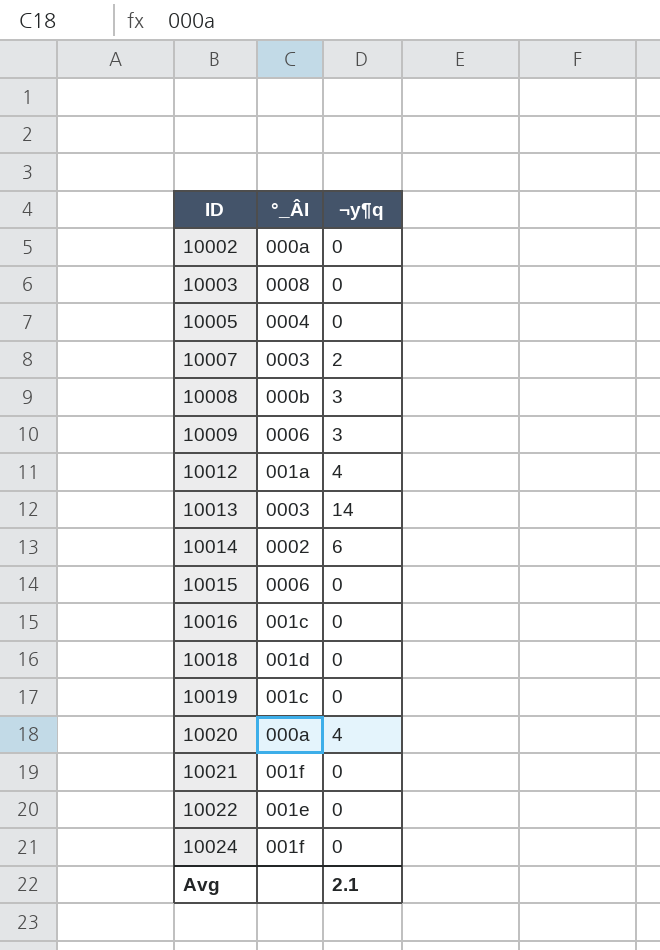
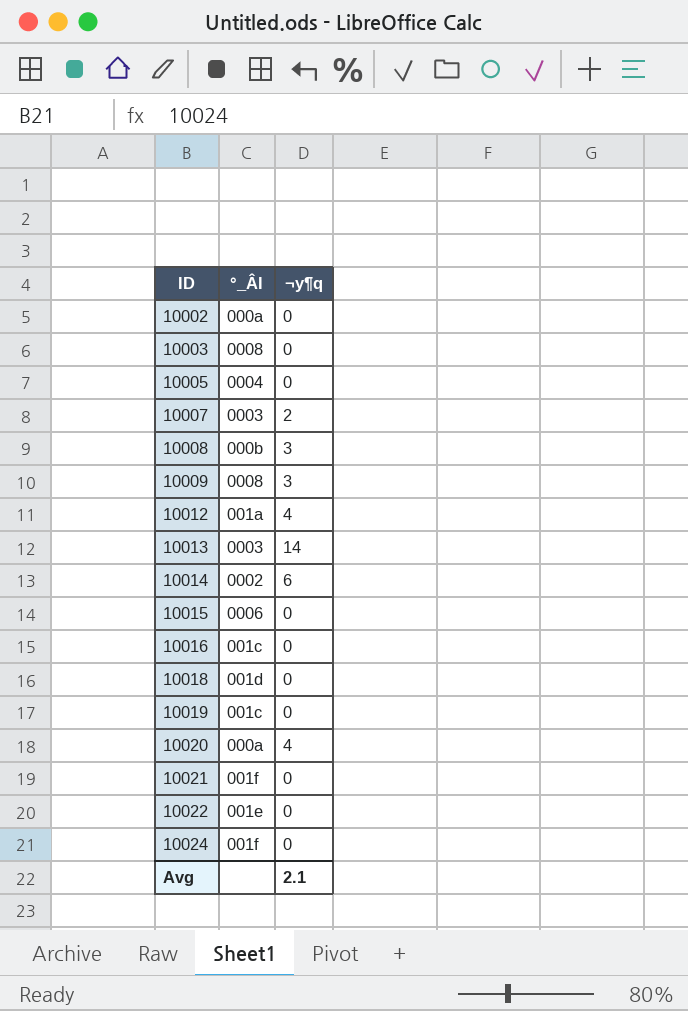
10009 | °_ÂI: 0006 -> 0008

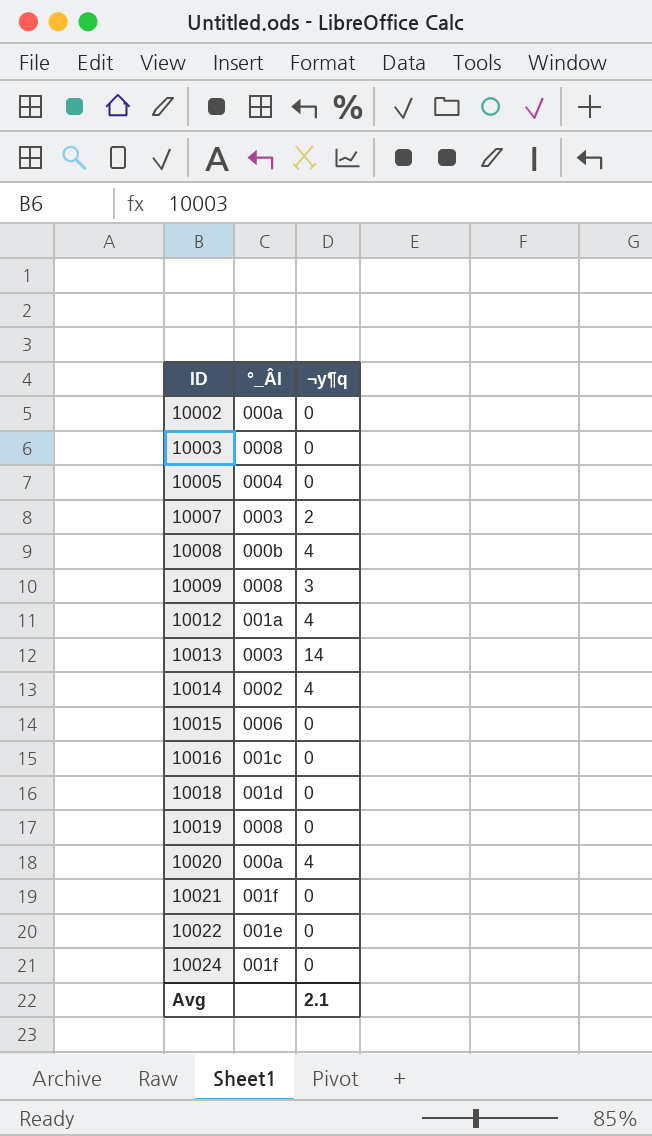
10008 | ¬y¶q: 3 -> 4
10014 | ¬y¶q: 6 -> 4
10019 | °_ÂI: 001c -> 0008

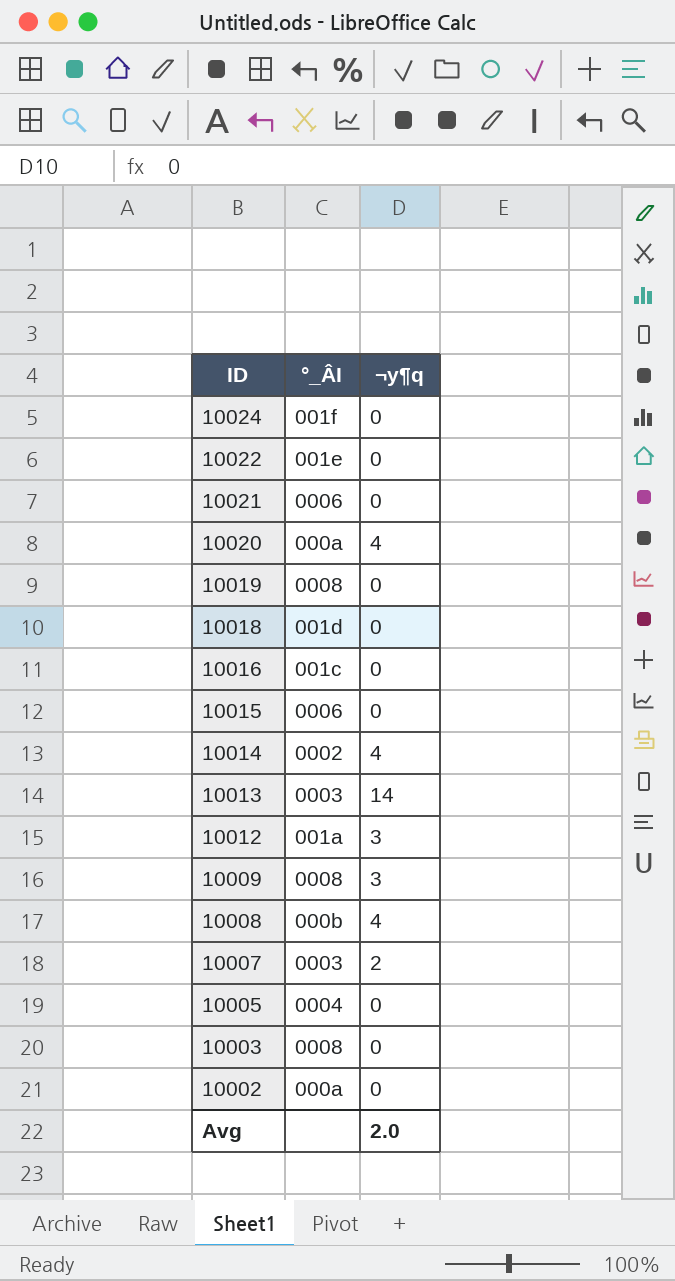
row order: ID ascending -> ID descending
10021 | °_ÂI: 001f -> 0006
10012 | ¬y¶q: 4 -> 3
Avg | ¬y¶q: 2.1 -> 2.0

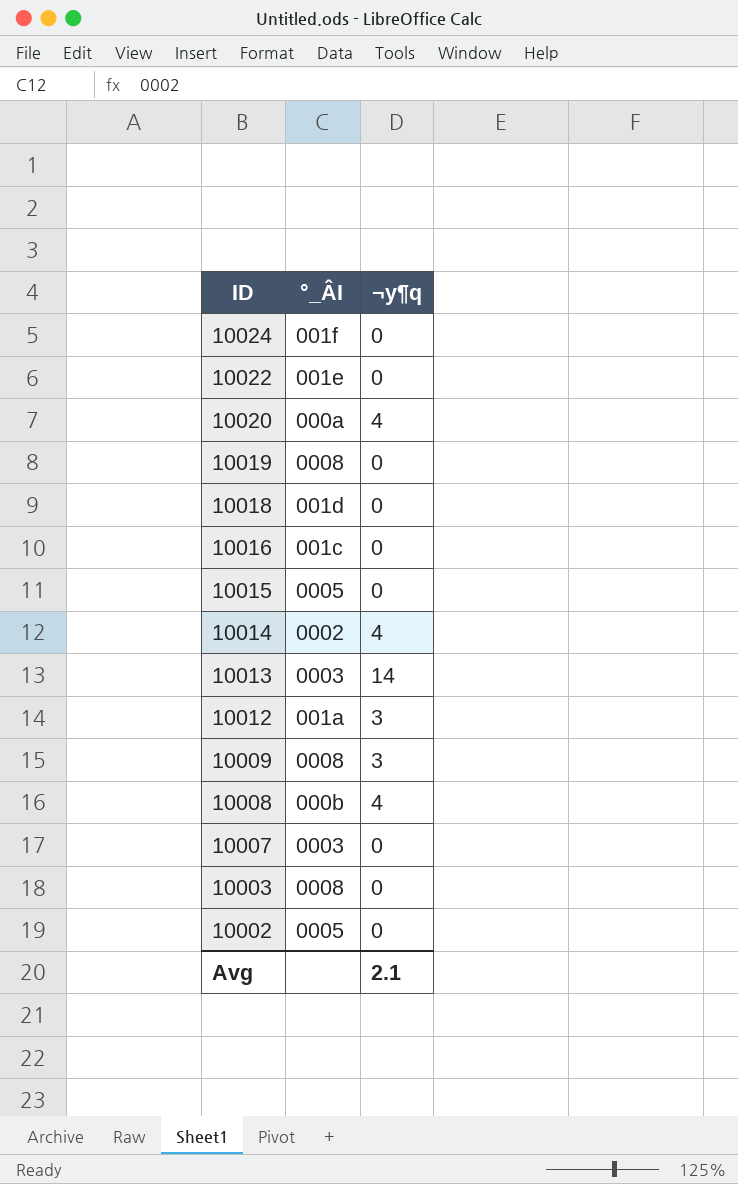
row 10021: 0006 | 0 -> none
row 10005: 0004 | 0 -> none
10015 | °_ÂI: 0006 -> 0005
10007 | ¬y¶q: 2 -> 0
10002 | °_ÂI: 000a -> 0005
Avg | ¬y¶q: 2.0 -> 2.1

